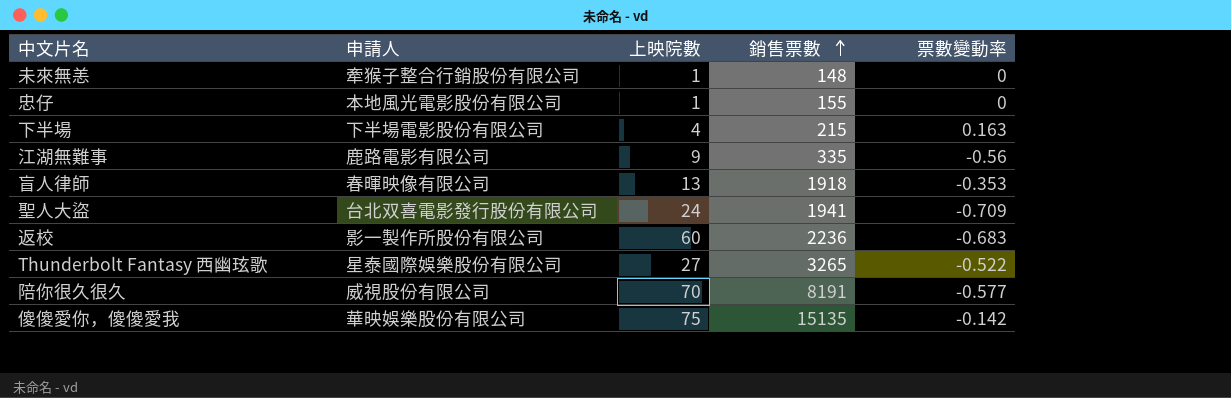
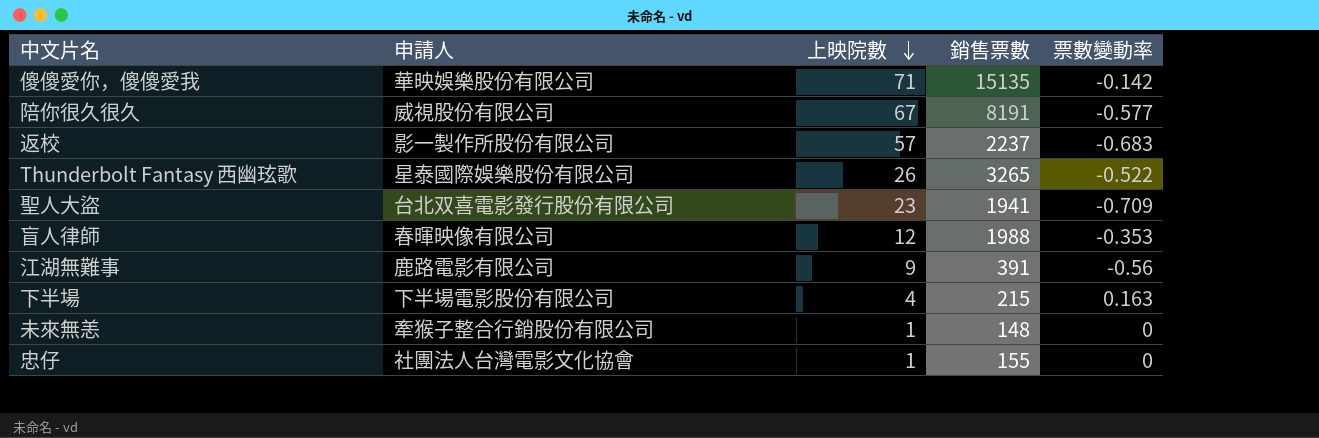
row order: 銷售票數 ascending -> 上映院數 descending
傻傻愛你，傻傻愛我 | 上映院數: 75 -> 71
陪你很久很久 | 上映院數: 70 -> 67
返校 | 上映院數: 60 -> 57
返校 | 銷售票數: 2236 -> 2237
Thunderbolt Fantasy 西幽玹歌 | 上映院數: 27 -> 26
聖人大盜 | 上映院數: 24 -> 23
盲人律師 | 上映院數: 13 -> 12
盲人律師 | 銷售票數: 1918 -> 1988
江湖無難事 | 銷售票數: 335 -> 391
忠仔 | 申請人: 本地風光電影股份有限公司 -> 社團法人台灣電影文化協會

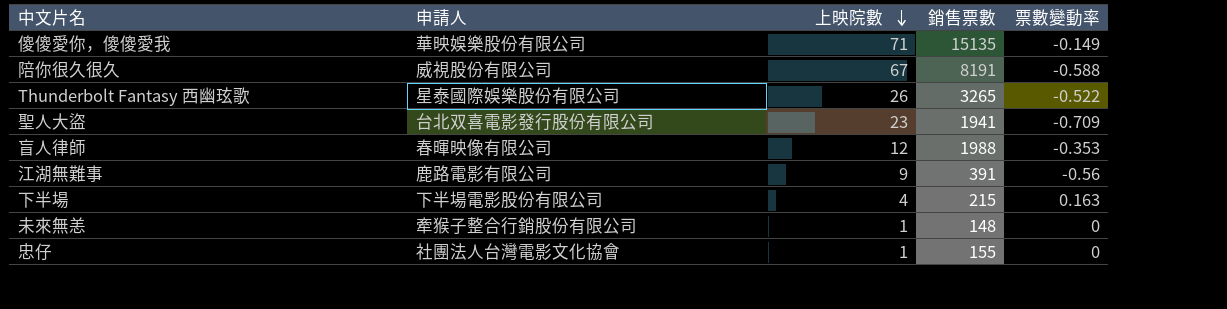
row 返校: 影一製作所股份有限公司 | 57 | 2237 | -0.683 -> none
傻傻愛你，傻傻愛我 | 票數變動率: -0.142 -> -0.149
陪你很久很久 | 票數變動率: -0.577 -> -0.588

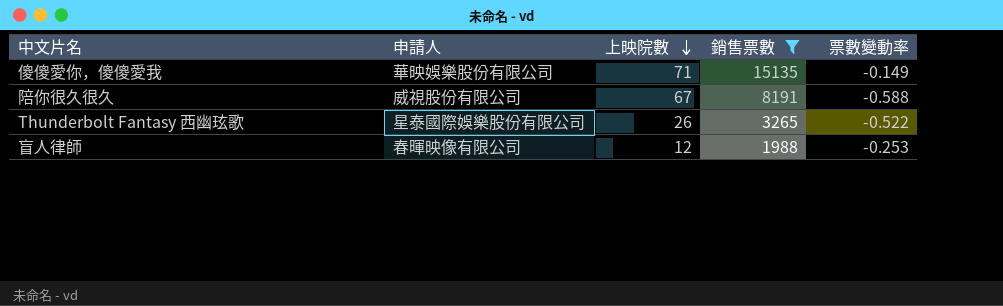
filter: none -> 銷售票數 >= 1988
盲人律師 | 票數變動率: -0.353 -> -0.253

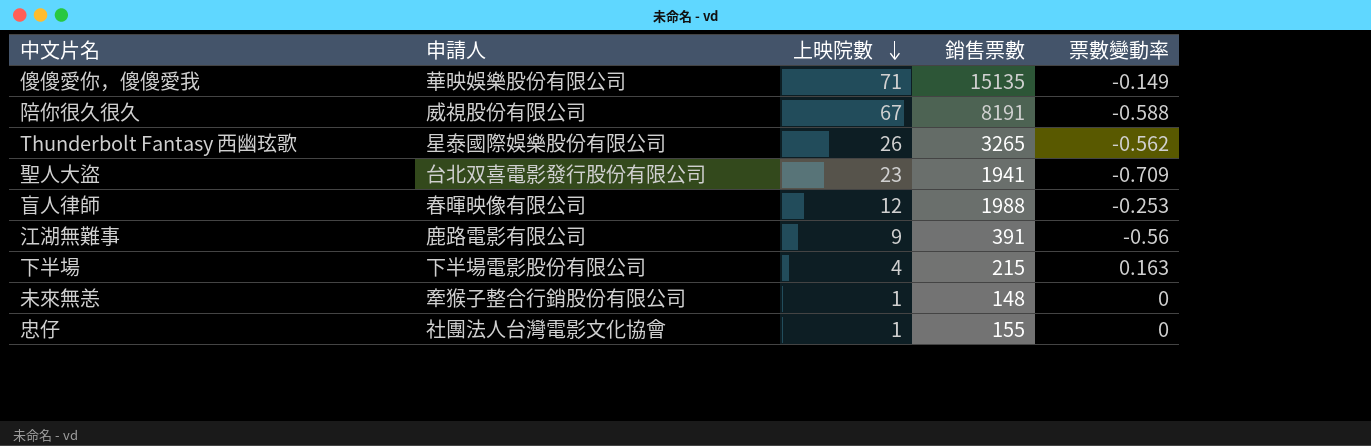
filter: 銷售票數 >= 1988 -> none
Thunderbolt Fantasy 西幽玹歌 | 票數變動率: -0.522 -> -0.562

